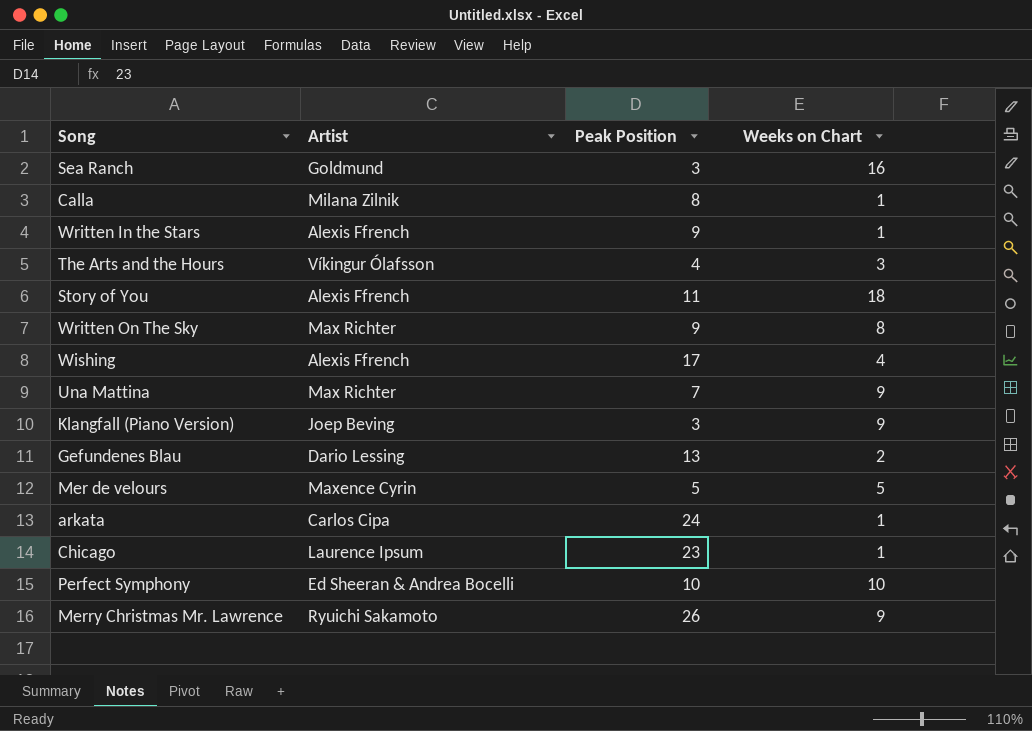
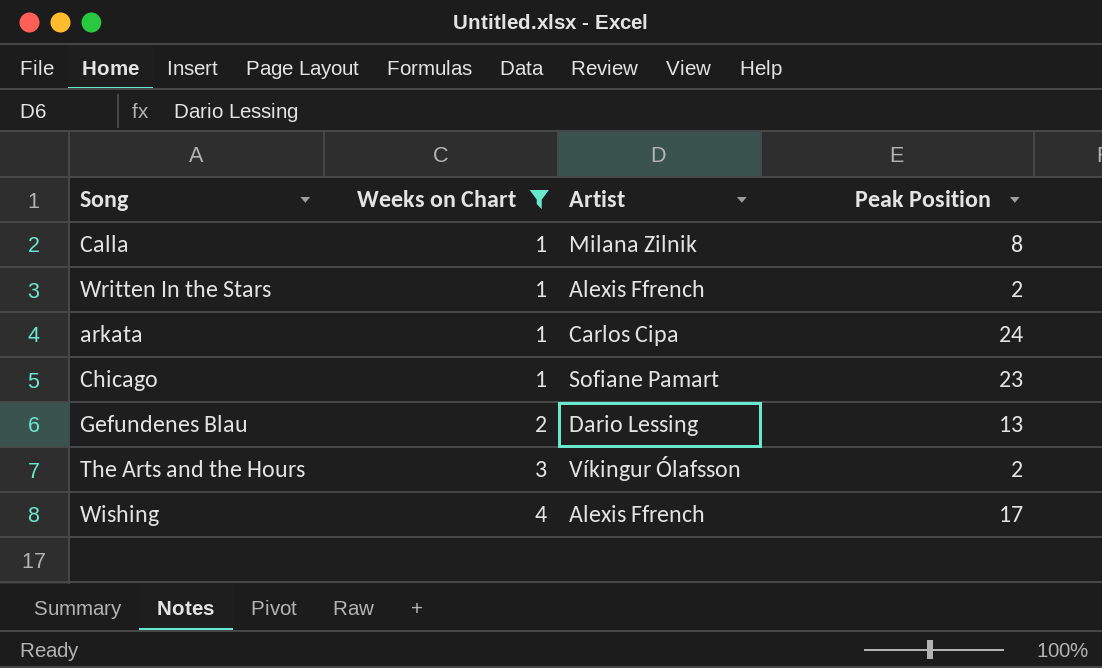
filter: none -> Weeks on Chart <= 4
row order: none -> Weeks on Chart ascending
column Weeks on Chart | position: 4 -> 2
Written In the Stars | Peak Position: 9 -> 2
Chicago | Artist: Laurence Ipsum -> Sofiane Pamart
The Arts and the Hours | Peak Position: 4 -> 2

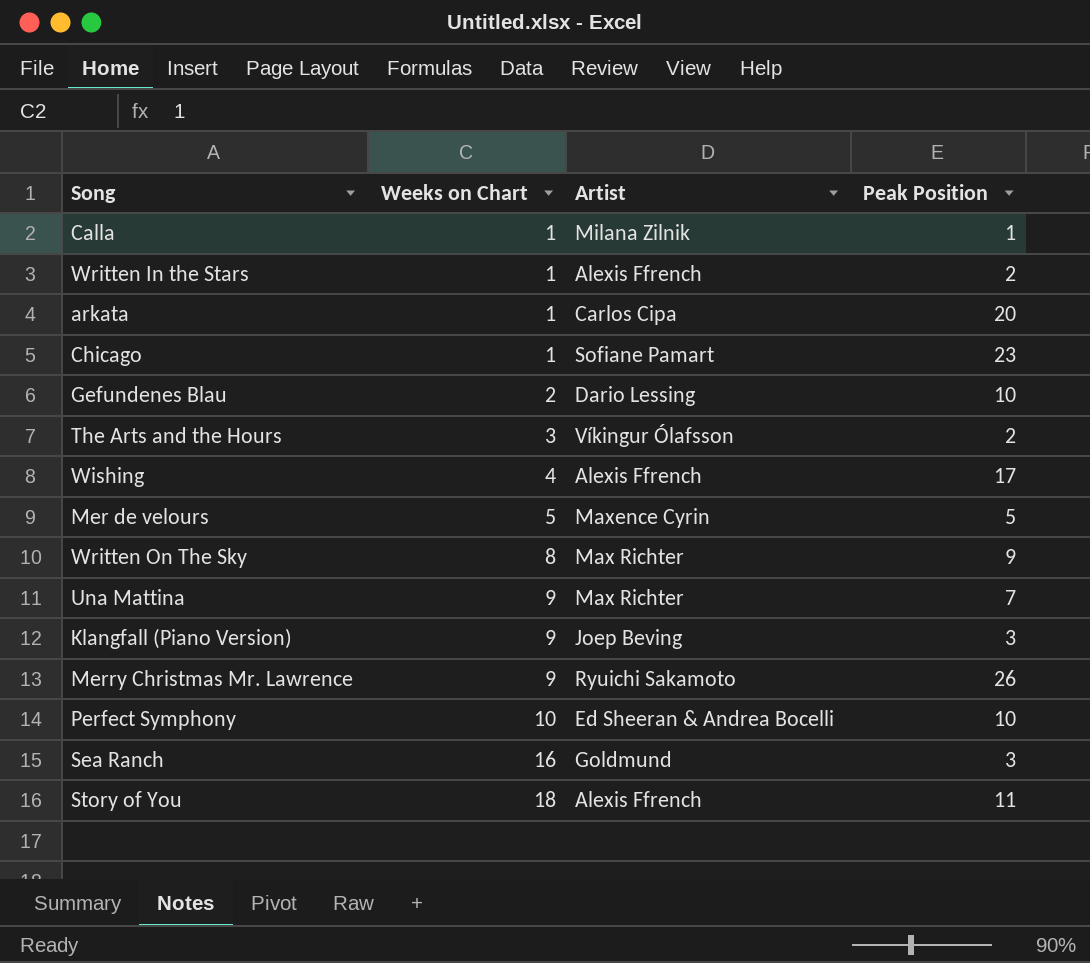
filter: Weeks on Chart <= 4 -> none
Calla | Peak Position: 8 -> 1
arkata | Peak Position: 24 -> 20
Gefundenes Blau | Peak Position: 13 -> 10

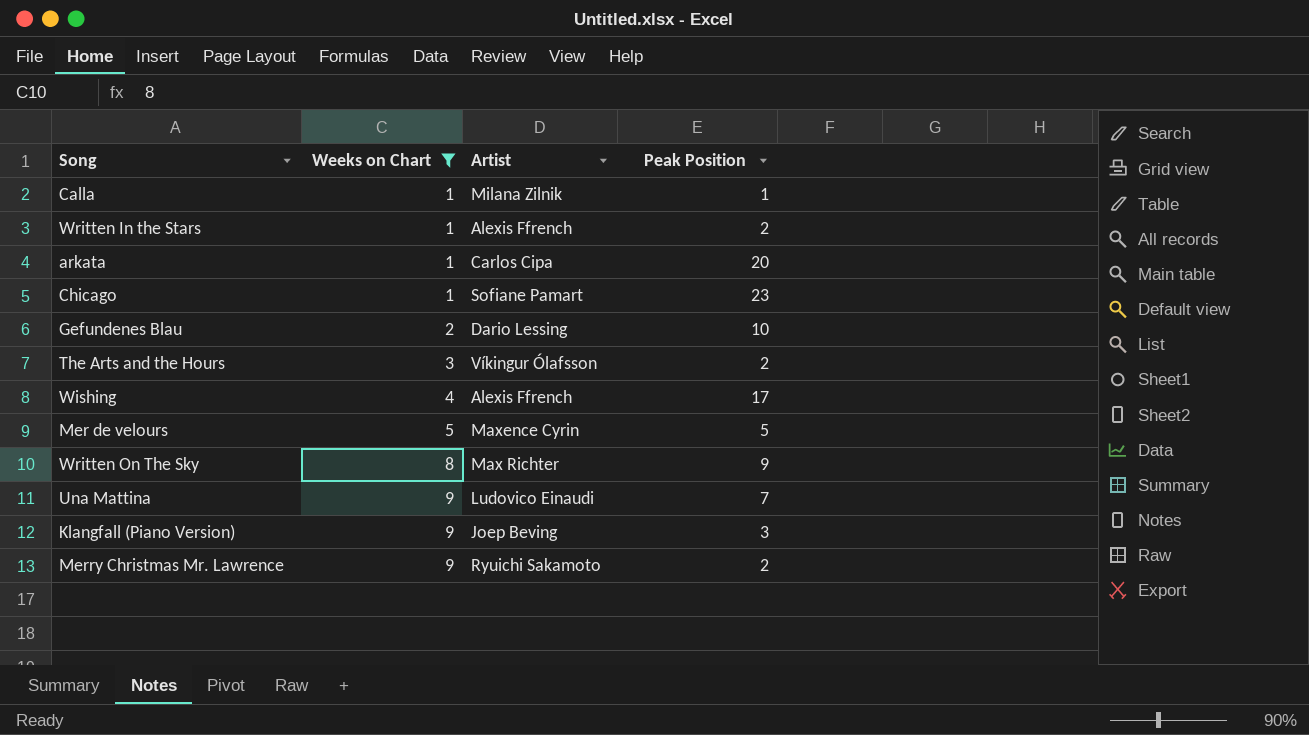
filter: none -> Weeks on Chart <= 9
Una Mattina | Artist: Max Richter -> Ludovico Einaudi
Merry Christmas Mr. Lawrence | Peak Position: 26 -> 2

